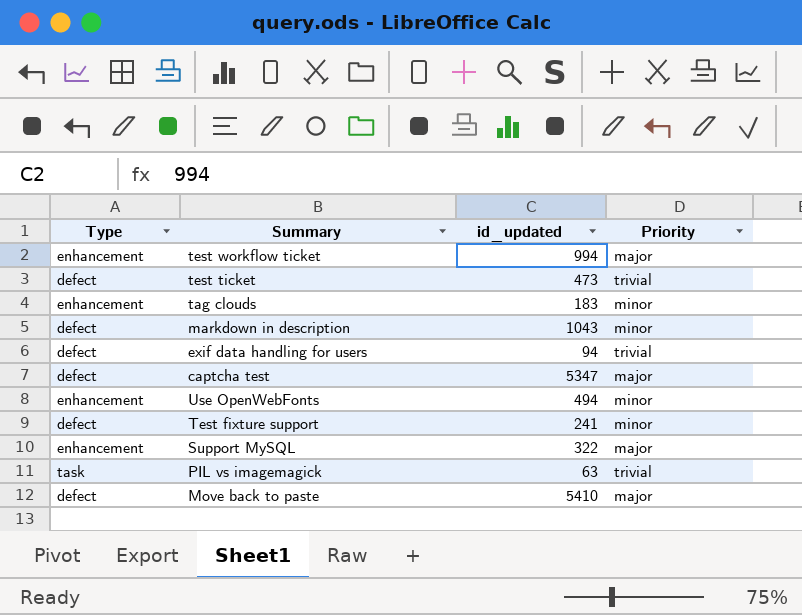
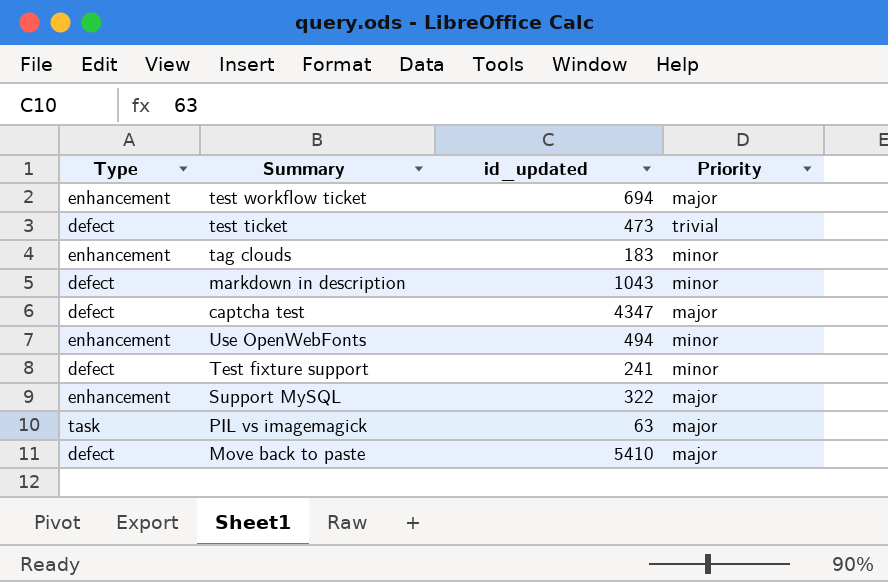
row exif data handling for users: defect | 94 | trivial -> none
test workflow ticket | id_updated: 994 -> 694
captcha test | id_updated: 5347 -> 4347
PIL vs imagemagick | Priority: trivial -> major

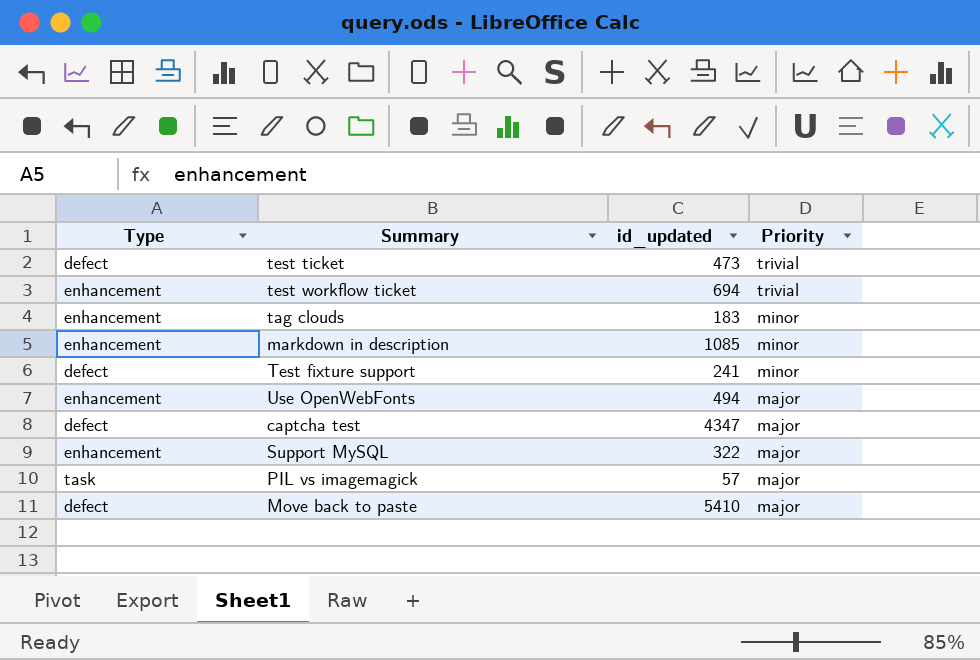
row order: none -> Priority descending
test workflow ticket | Priority: major -> trivial
markdown in description | Type: defect -> enhancement
markdown in description | id_updated: 1043 -> 1085
Use OpenWebFonts | Priority: minor -> major
PIL vs imagemagick | id_updated: 63 -> 57

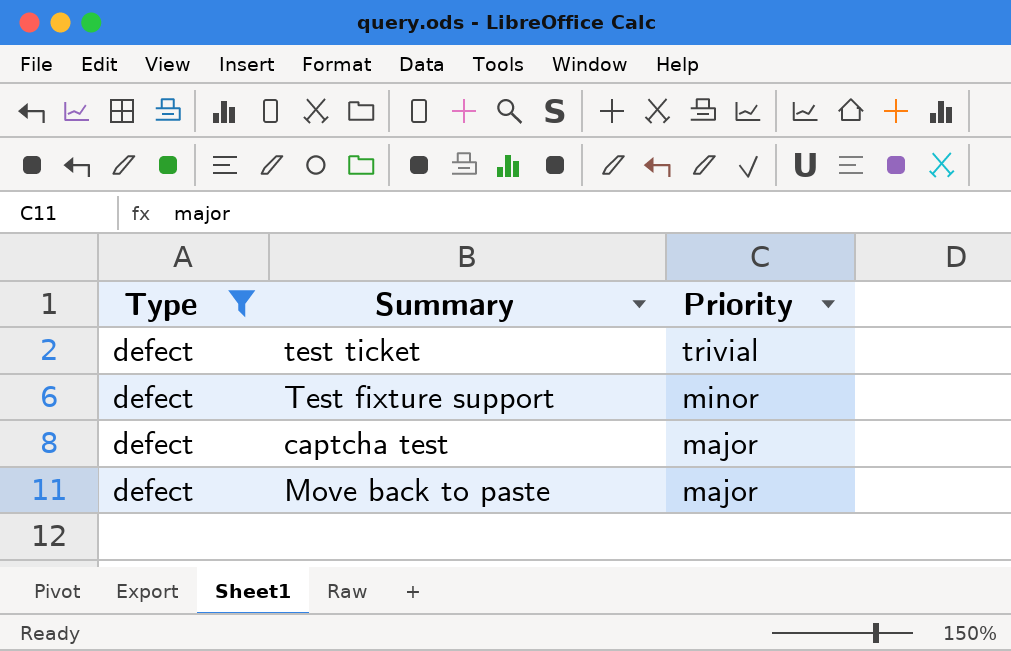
filter: none -> Type = defect
column id_updated | position: 3 -> none

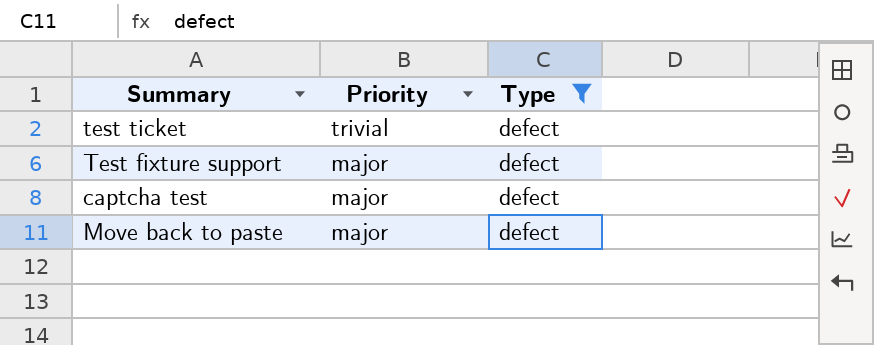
column Type | position: 1 -> 3
Test fixture support | Priority: minor -> major

